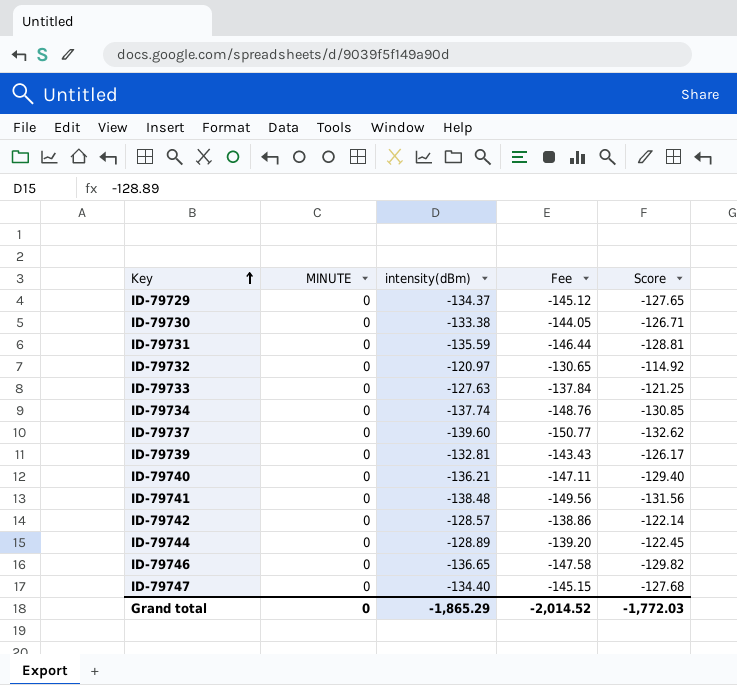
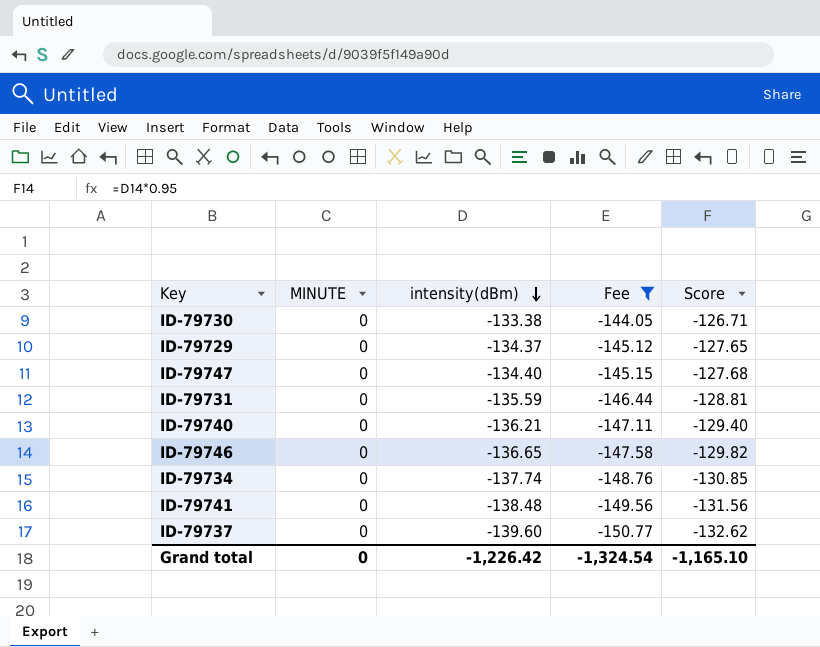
filter: none -> Fee <= -144.05
row order: Key ascending -> intensity(dBm) descending
Grand total | intensity(dBm): -1,865.29 -> -1,226.42
Grand total | Fee: -2,014.52 -> -1,324.54
Grand total | Score: -1,772.03 -> -1,165.10

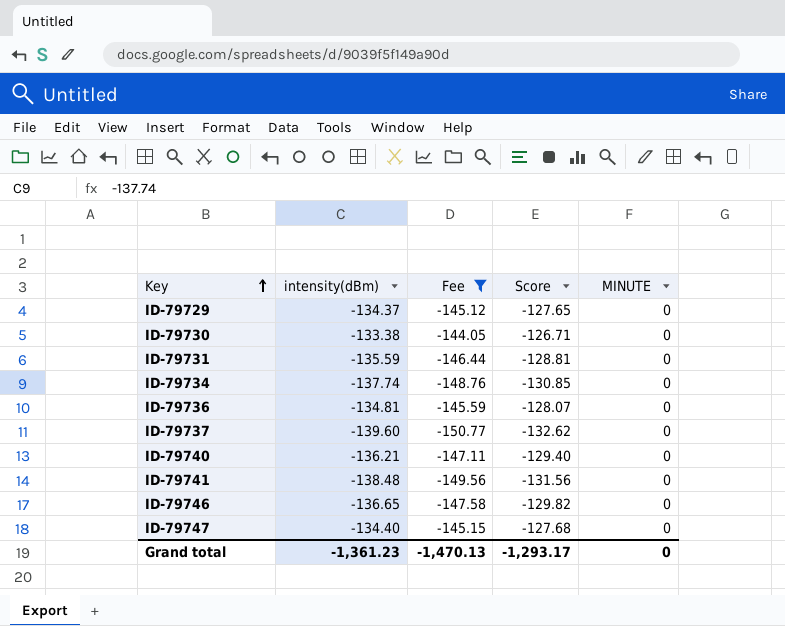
row order: intensity(dBm) descending -> Key ascending
column MINUTE | position: 2 -> 5
row ID-79736: none -> -134.81 | -145.59 | -128.07 | 0
Grand total | intensity(dBm): -1,226.42 -> -1,361.23
Grand total | Fee: -1,324.54 -> -1,470.13
Grand total | Score: -1,165.10 -> -1,293.17

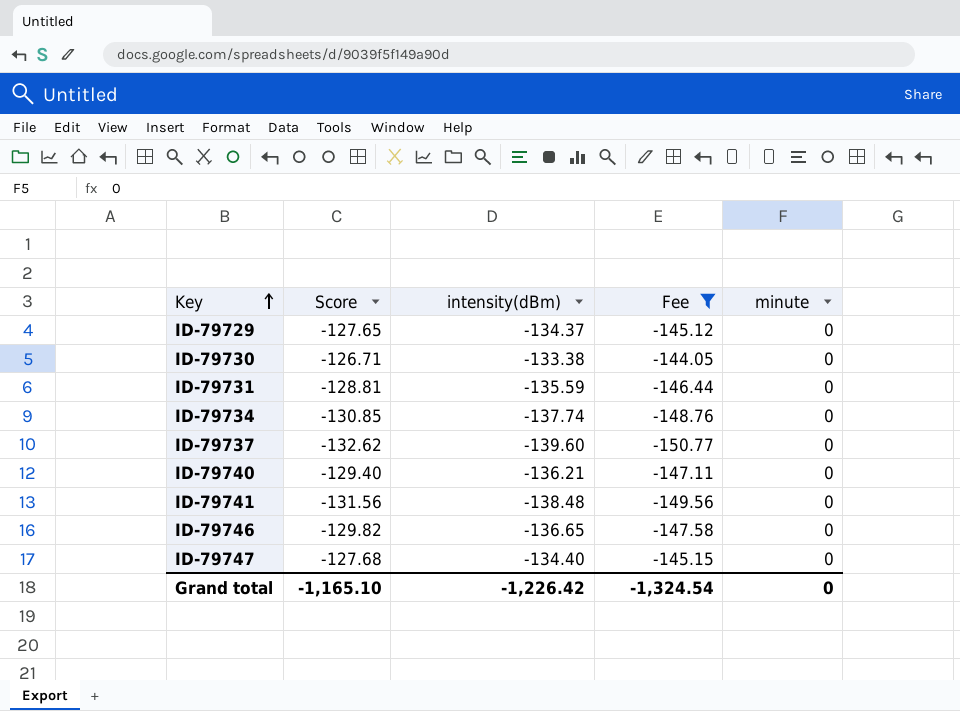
column Score | position: 4 -> 2
column name: MINUTE -> minute
row ID-79736: -134.81 | -145.59 | -128.07 | 0 -> none
Grand total | Score: -1,293.17 -> -1,165.10
Grand total | intensity(dBm): -1,361.23 -> -1,226.42
Grand total | Fee: -1,470.13 -> -1,324.54

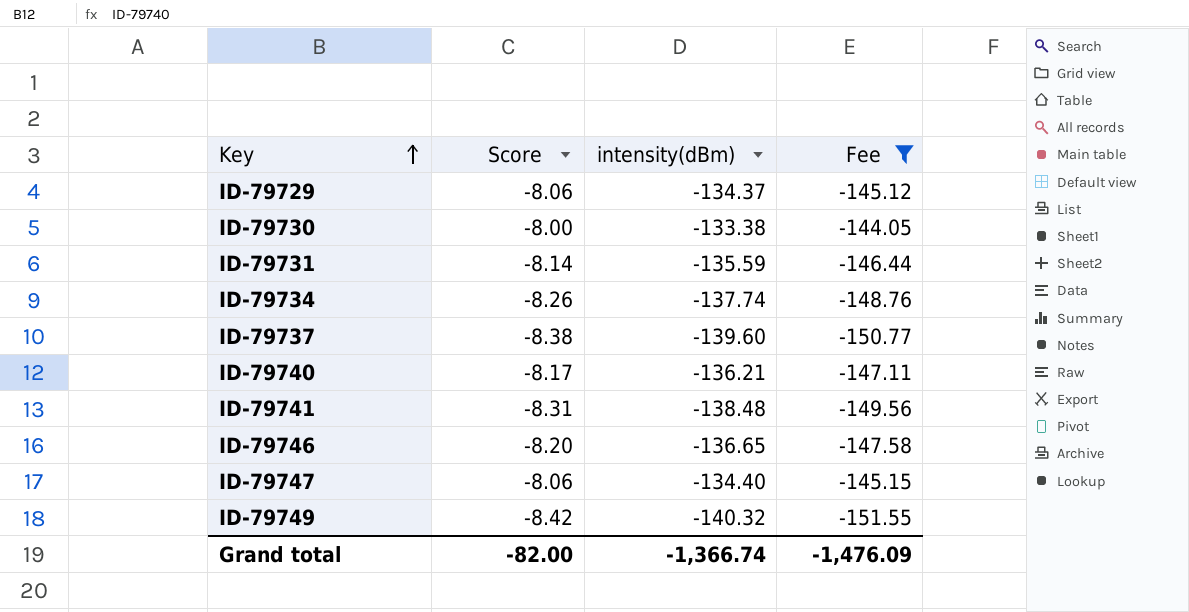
column minute | position: 5 -> none
column Score | formula: [intensity(dBm)] * 0.95 -> [intensity(dBm)] * 0.06
row ID-79749: none -> -8.42 | -140.32 | -151.55
Grand total | Score: -1,165.10 -> -82.00
Grand total | intensity(dBm): -1,226.42 -> -1,366.74
Grand total | Fee: -1,324.54 -> -1,476.09

